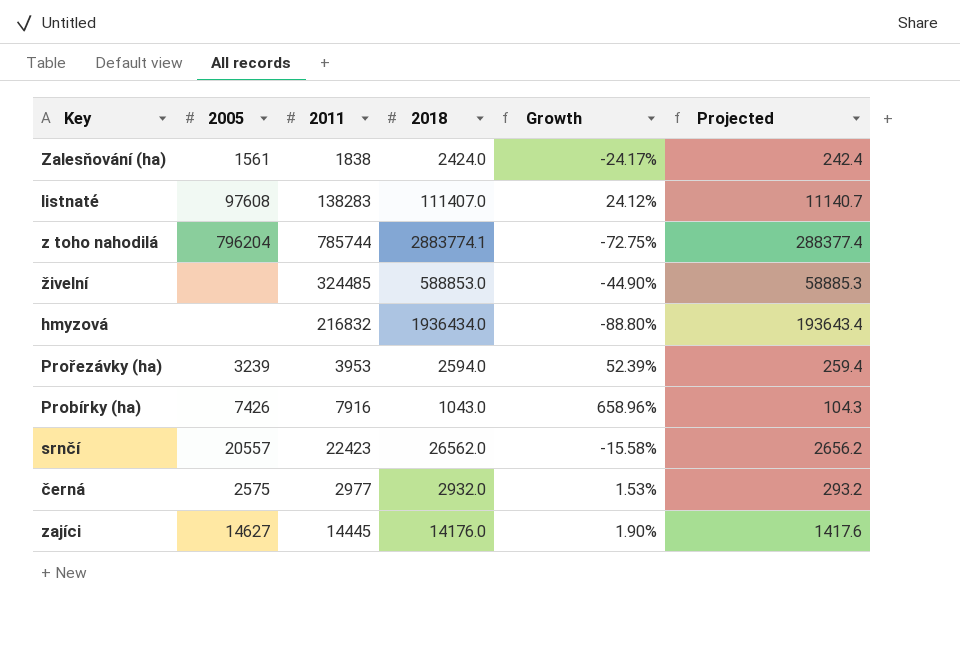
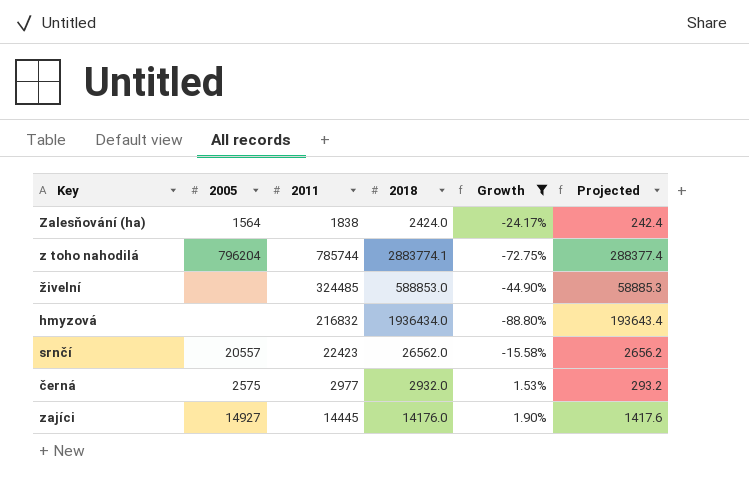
filter: none -> Growth <= 1.90%
Zalesňování (ha) | 2005: 1561 -> 1564
zajíci | 2005: 14627 -> 14927

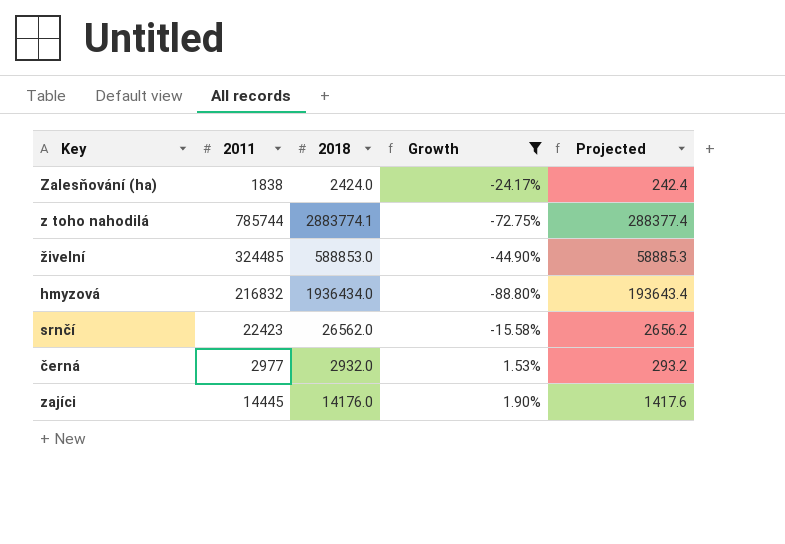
column 2005 | position: 2 -> none

